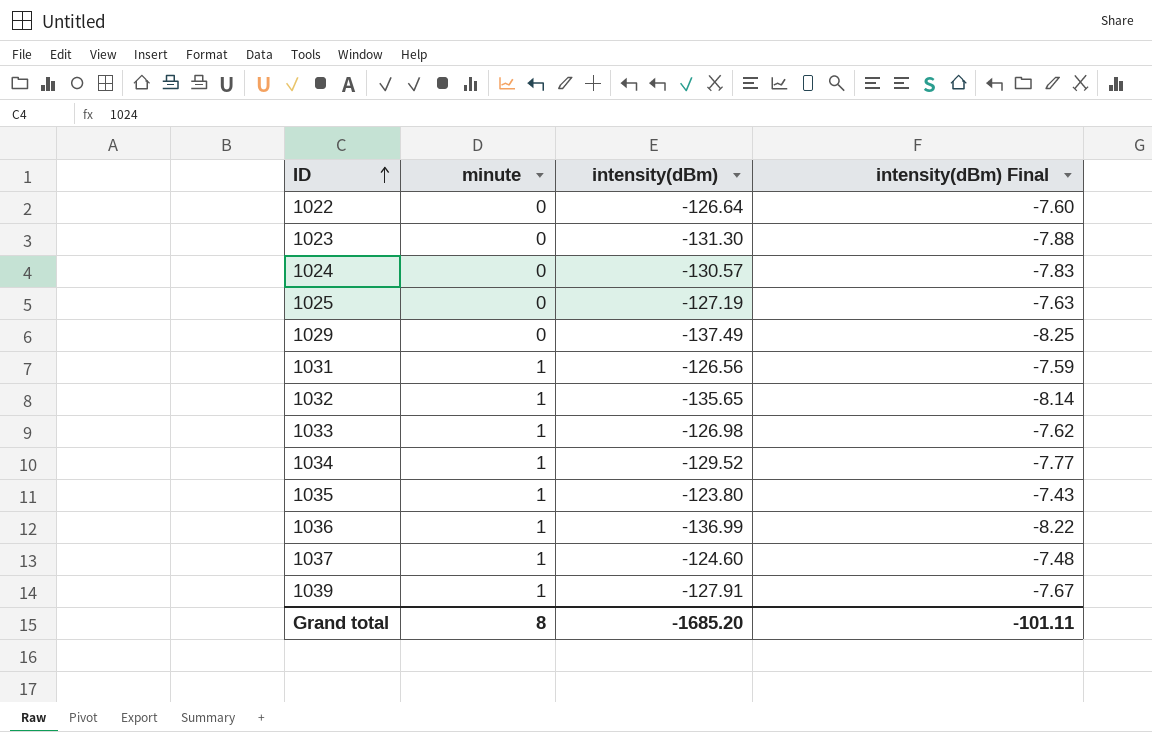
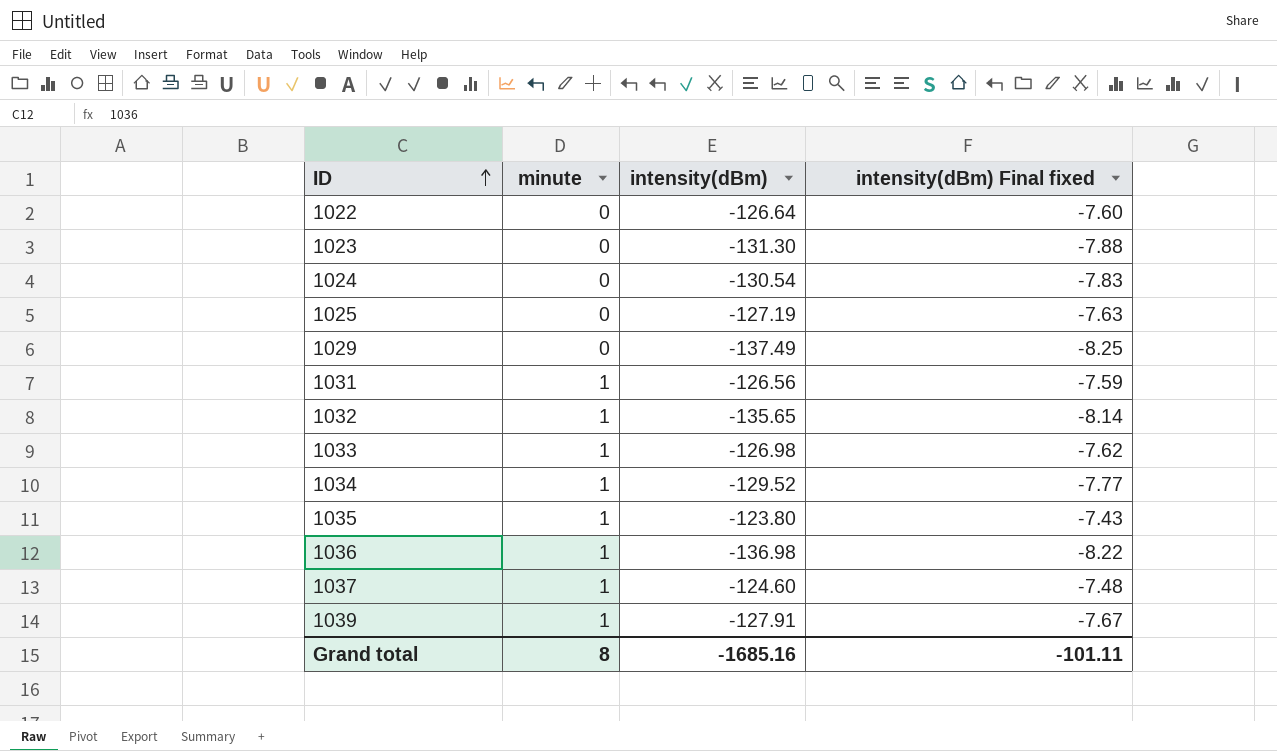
column name: intensity(dBm) Final -> intensity(dBm) Final fixed
1024 | intensity(dBm): -130.57 -> -130.54
1036 | intensity(dBm): -136.99 -> -136.98
Grand total | intensity(dBm): -1685.20 -> -1685.16

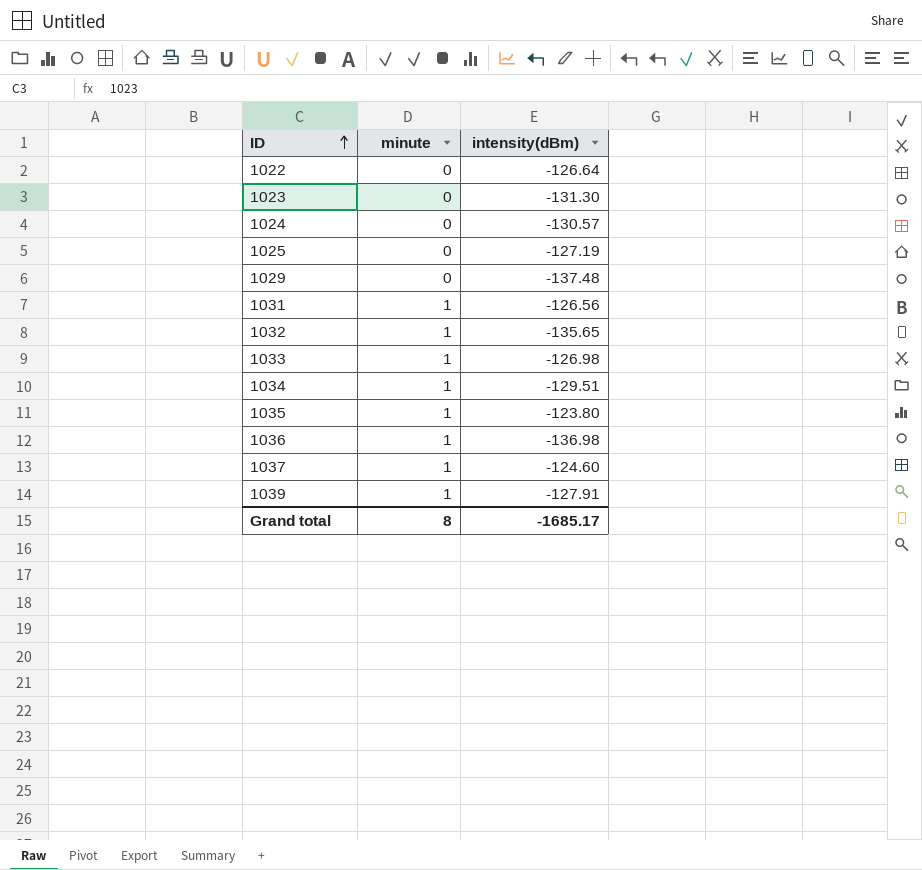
column intensity(dBm) Final fixed | formula: [intensity(dBm)] * 0.06 -> none
1024 | intensity(dBm): -130.54 -> -130.57
1029 | intensity(dBm): -137.49 -> -137.48
1034 | intensity(dBm): -129.52 -> -129.51
Grand total | intensity(dBm): -1685.16 -> -1685.17

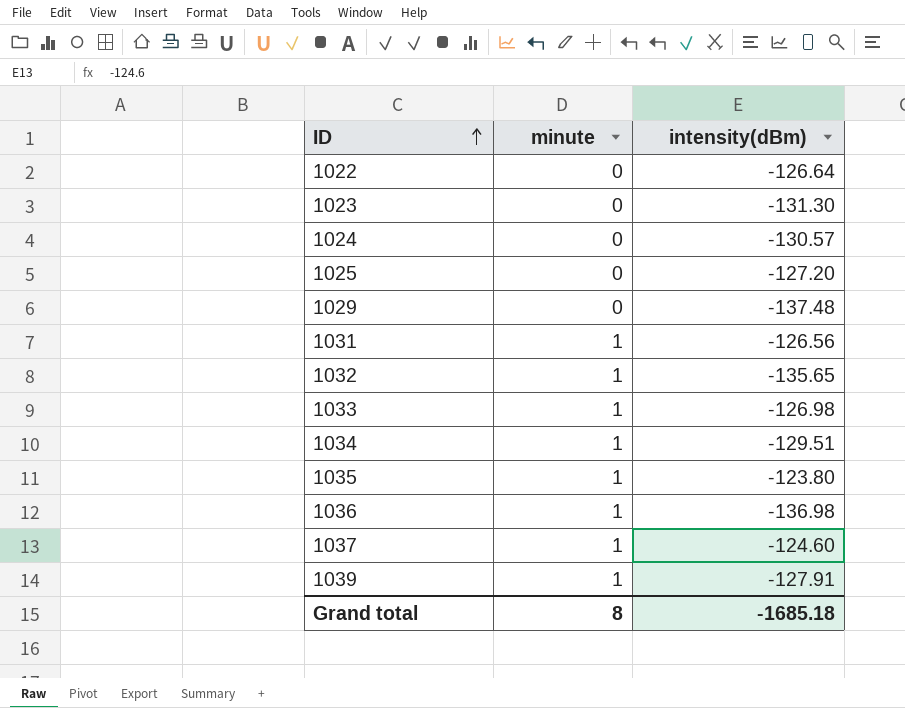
1025 | intensity(dBm): -127.19 -> -127.20
Grand total | intensity(dBm): -1685.17 -> -1685.18

